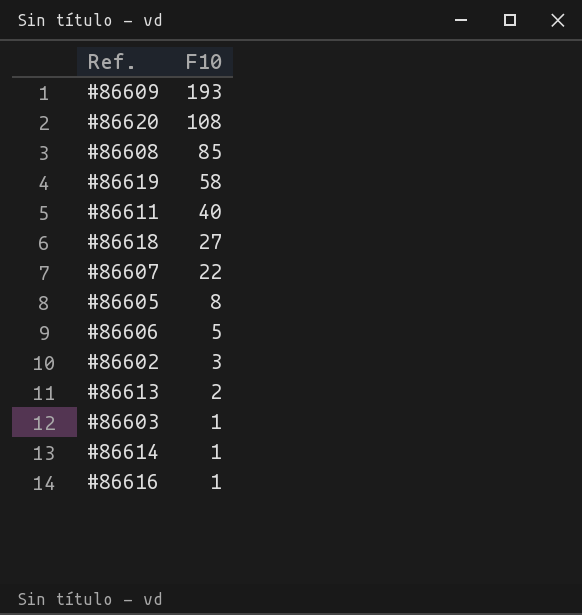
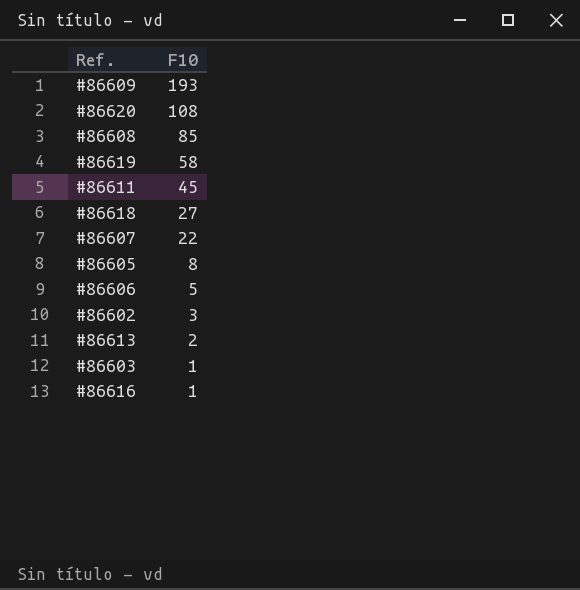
row #86614: 1 -> none
#86611 | F10: 40 -> 45

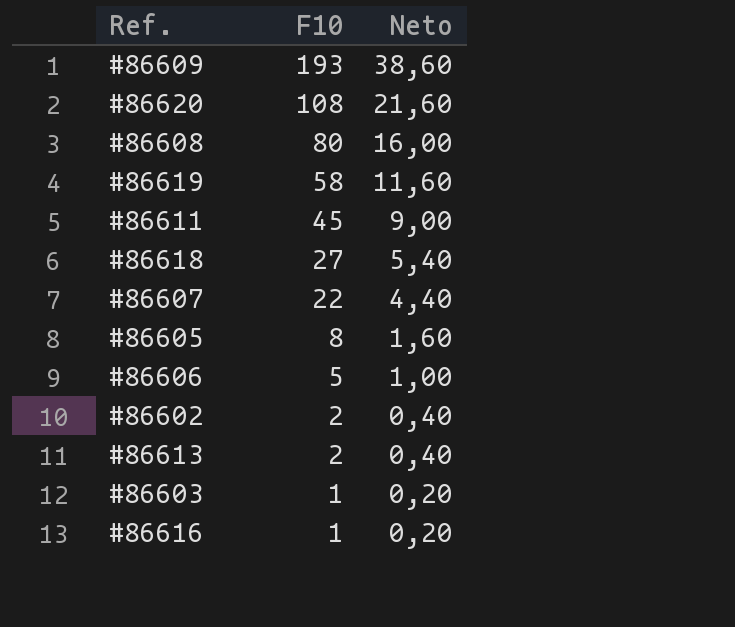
column Neto | formula: none -> [F10] * 0,2
#86608 | F10: 85 -> 80
#86602 | F10: 3 -> 2

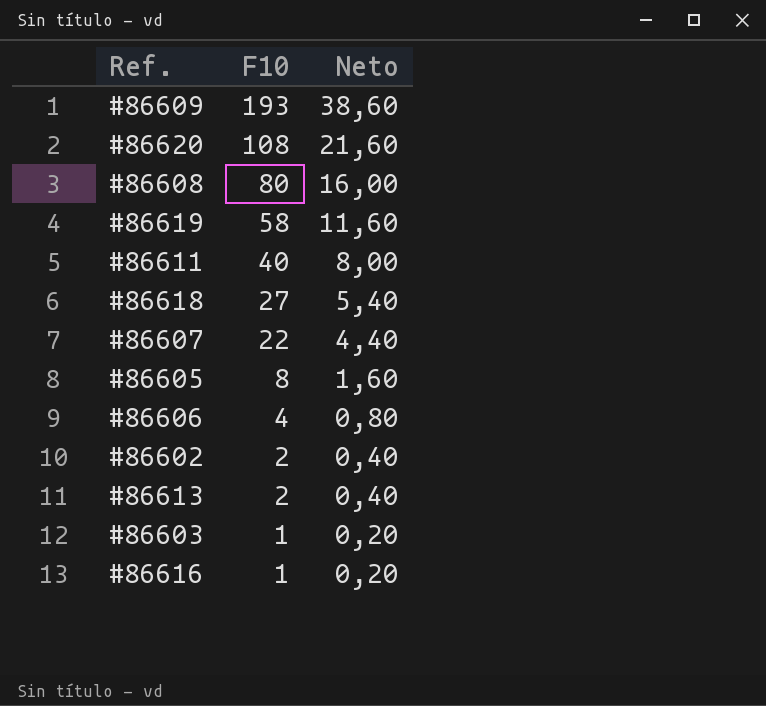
#86611 | F10: 45 -> 40
#86611 | Neto: 9,00 -> 8,00
#86606 | F10: 5 -> 4
#86606 | Neto: 1,00 -> 0,80

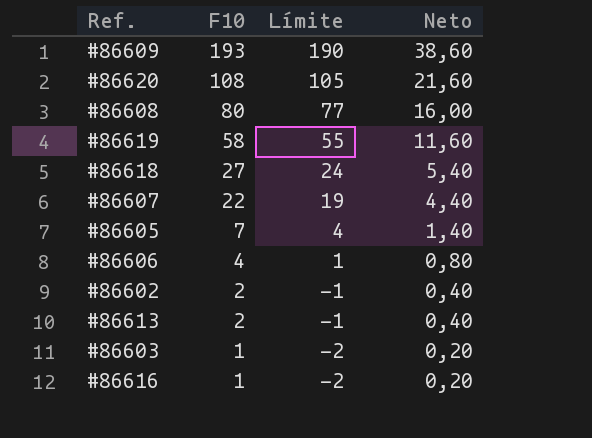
column Límite | formula: none -> [F10] - 3
row #86611: 40 | 8,00 -> none
#86605 | F10: 8 -> 7
#86605 | Neto: 1,60 -> 1,40

